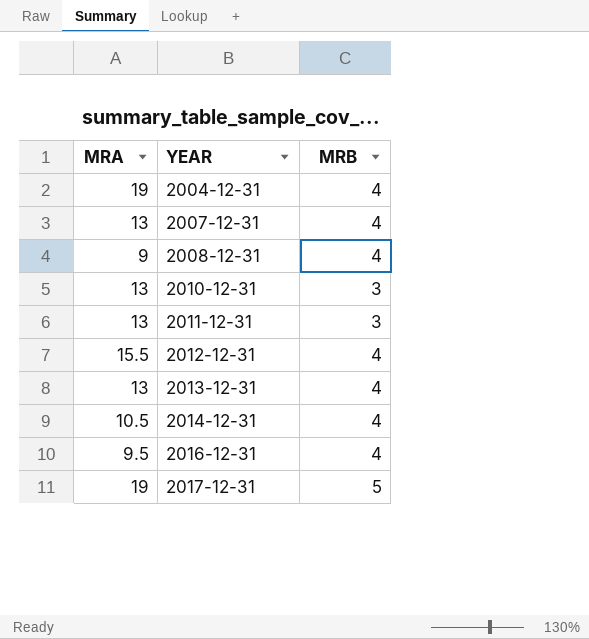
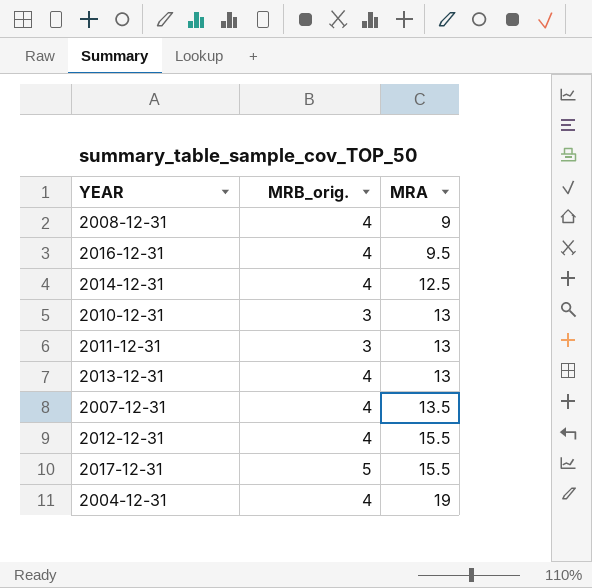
row order: YEAR ascending -> MRA ascending
column name: MRB -> MRB_orig.
column MRA | position: 1 -> 3
2014-12-31 | MRA: 10.5 -> 12.5
2007-12-31 | MRA: 13 -> 13.5
2017-12-31 | MRA: 19 -> 15.5

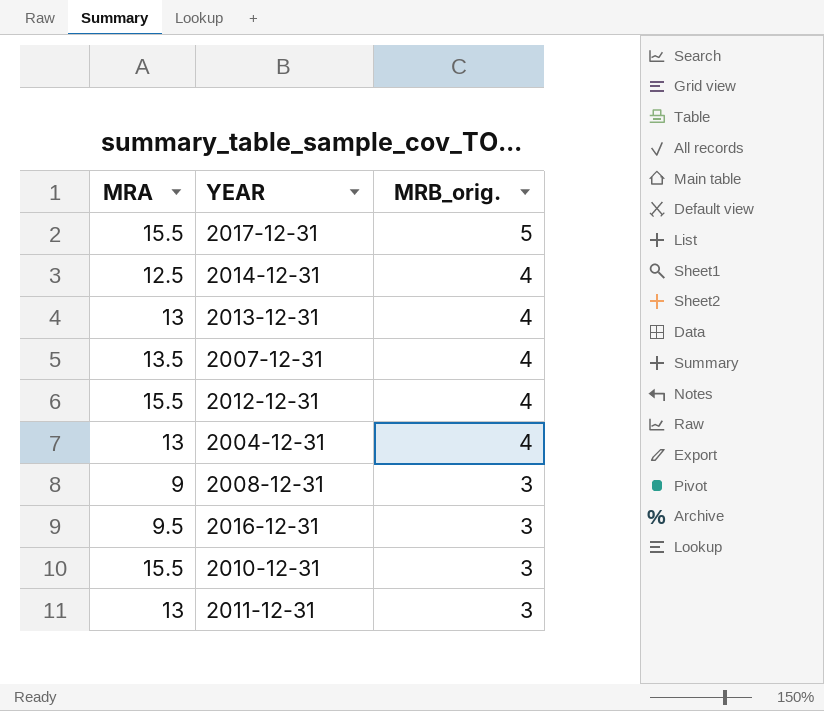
row order: MRA ascending -> MRB_orig. descending
column MRA | position: 3 -> 1
2004-12-31 | MRA: 19 -> 13
2008-12-31 | MRB_orig.: 4 -> 3
2016-12-31 | MRB_orig.: 4 -> 3
2010-12-31 | MRA: 13 -> 15.5

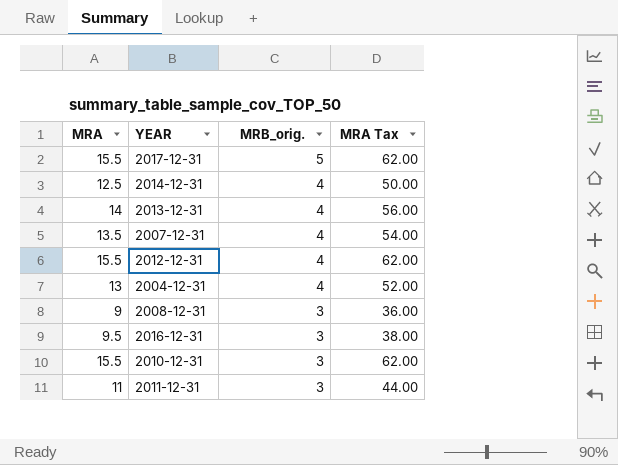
column MRA Tax | formula: none -> [MRA] * 4
2013-12-31 | MRA: 13 -> 14
2011-12-31 | MRA: 13 -> 11

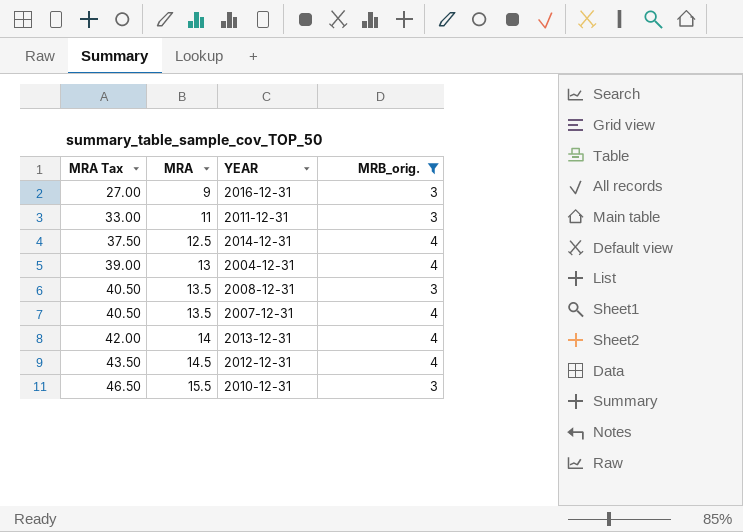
filter: none -> MRB_orig. != 5
row order: MRB_orig. descending -> MRA Tax ascending
column MRA Tax | formula: [MRA] * 4 -> [MRA] * 3
column MRA Tax | position: 4 -> 1
2016-12-31 | MRA: 9.5 -> 9
2008-12-31 | MRA: 9 -> 13.5
2012-12-31 | MRA: 15.5 -> 14.5

